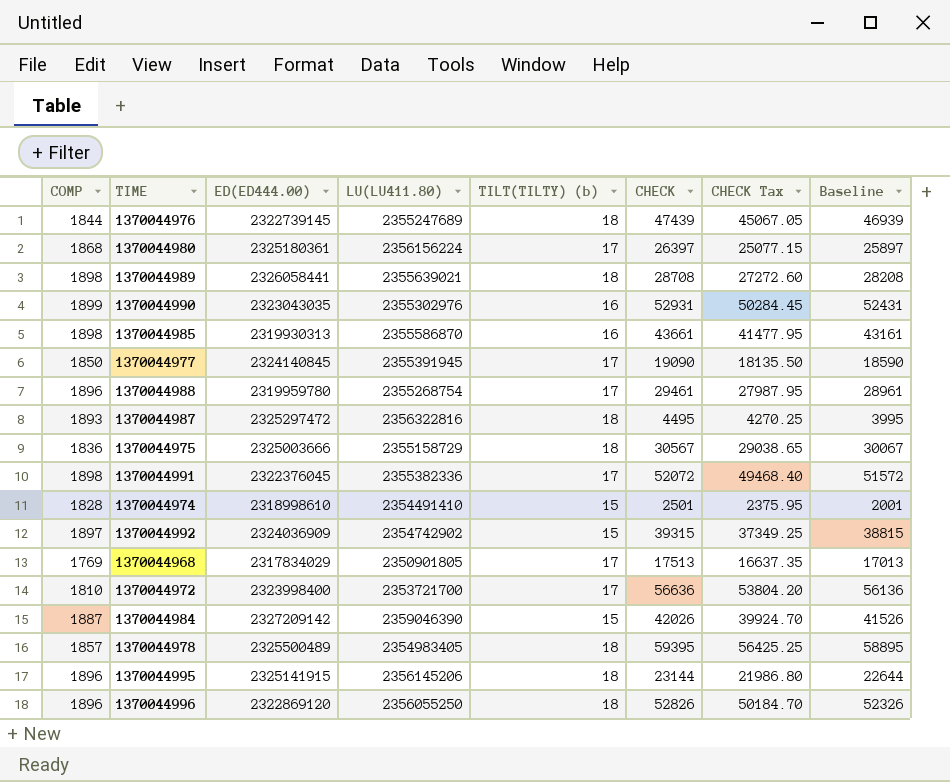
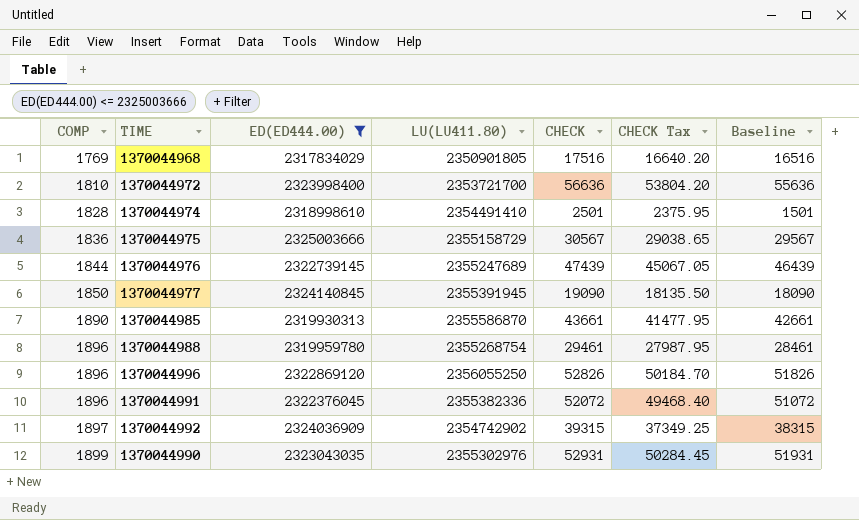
filter: none -> ED(ED444.00) <= 2325003666
row order: none -> COMP ascending
column TILT(TILTY) (b) | position: 5 -> none
column Baseline | formula: [CHECK] - 500 -> [CHECK] - 1000
1370044968 | CHECK: 17513 -> 17516
1370044968 | CHECK Tax: 16637.35 -> 16640.20
1370044985 | COMP: 1898 -> 1890
1370044991 | COMP: 1898 -> 1896

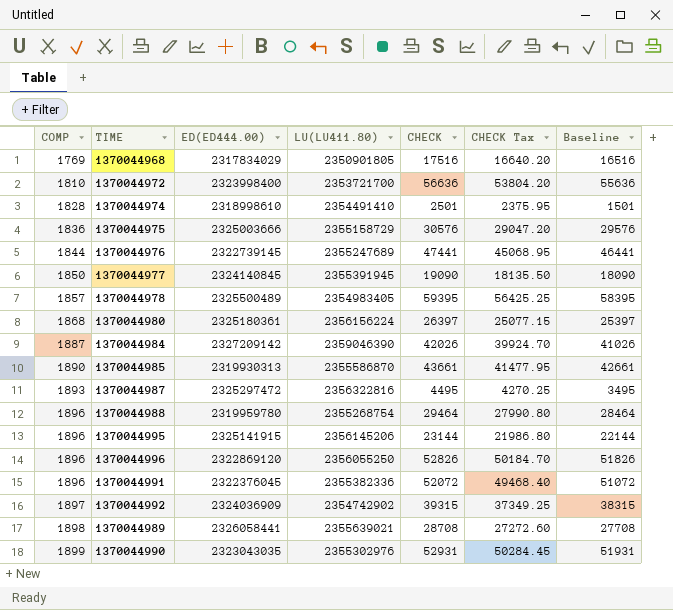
filter: ED(ED444.00) <= 2325003666 -> none
1370044975 | CHECK: 30567 -> 30576
1370044975 | CHECK Tax: 29038.65 -> 29047.20
1370044975 | Baseline: 29567 -> 29576
1370044976 | CHECK: 47439 -> 47441
1370044976 | CHECK Tax: 45067.05 -> 45068.95
1370044976 | Baseline: 46439 -> 46441
1370044988 | CHECK: 29461 -> 29464
1370044988 | CHECK Tax: 27987.95 -> 27990.80
1370044988 | Baseline: 28461 -> 28464

